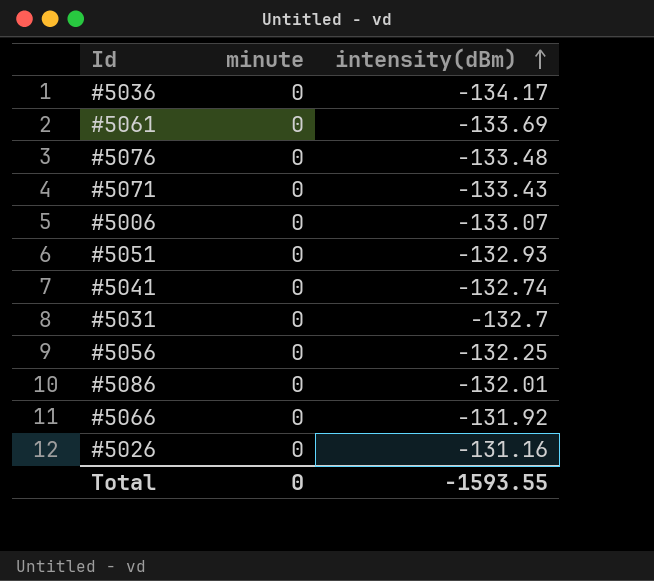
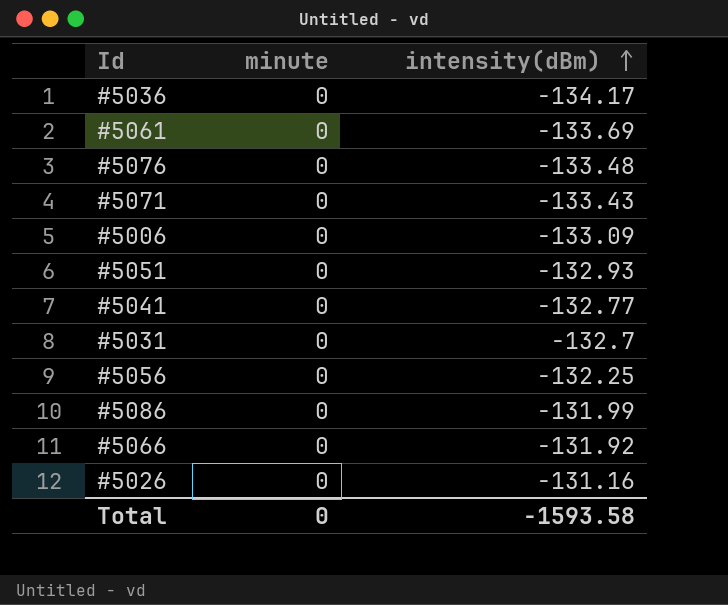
#5006 | intensity(dBm): -133.07 -> -133.09
#5041 | intensity(dBm): -132.74 -> -132.77
#5086 | intensity(dBm): -132.01 -> -131.99
Total | intensity(dBm): -1593.55 -> -1593.58

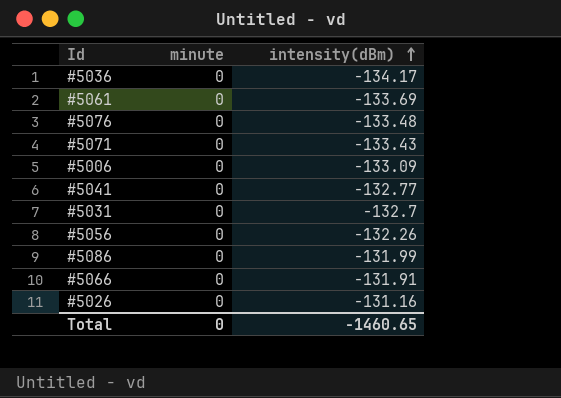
row #5051: 0 | -132.93 -> none
#5056 | intensity(dBm): -132.25 -> -132.26
#5066 | intensity(dBm): -131.92 -> -131.91
Total | intensity(dBm): -1593.58 -> -1460.65

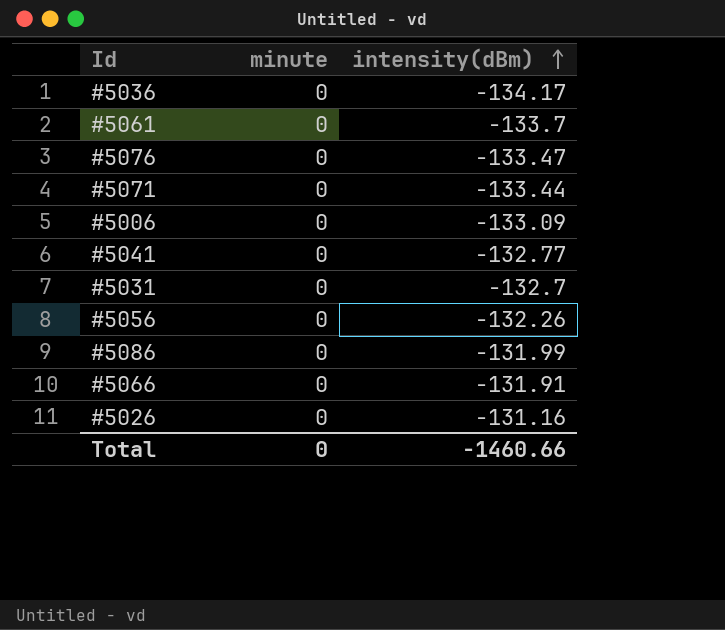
#5061 | intensity(dBm): -133.69 -> -133.7
#5076 | intensity(dBm): -133.48 -> -133.47
#5071 | intensity(dBm): -133.43 -> -133.44
Total | intensity(dBm): -1460.65 -> -1460.66

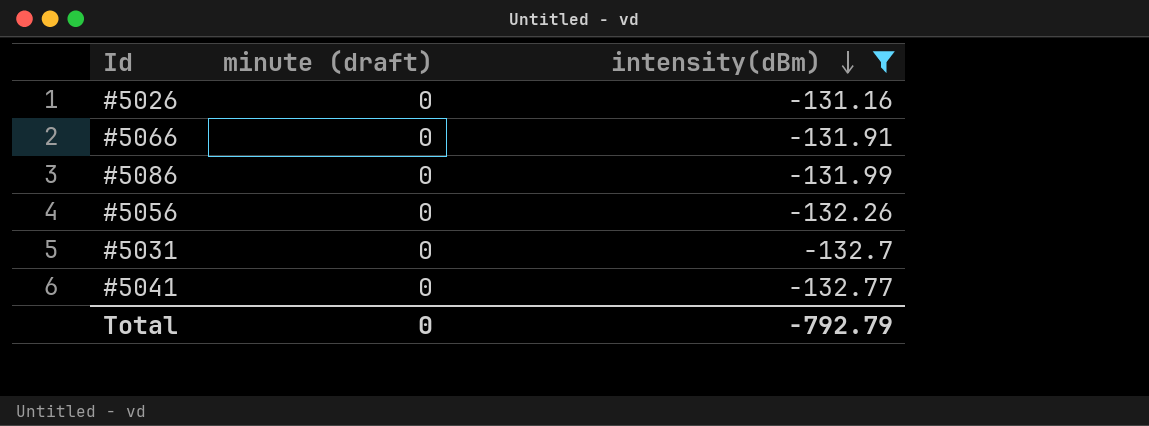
filter: none -> intensity(dBm) >= -132.77
row order: intensity(dBm) ascending -> intensity(dBm) descending
column name: minute -> minute (draft)
Total | intensity(dBm): -1460.66 -> -792.79

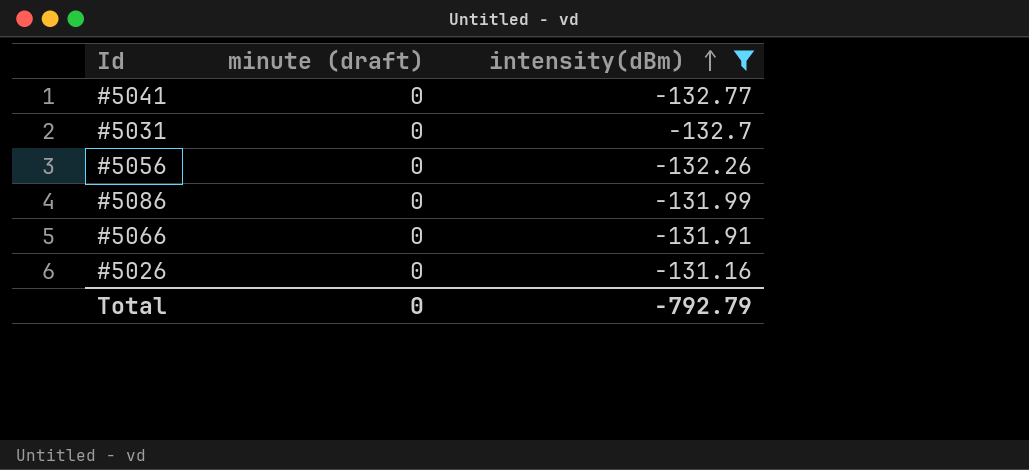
row order: intensity(dBm) descending -> intensity(dBm) ascending

